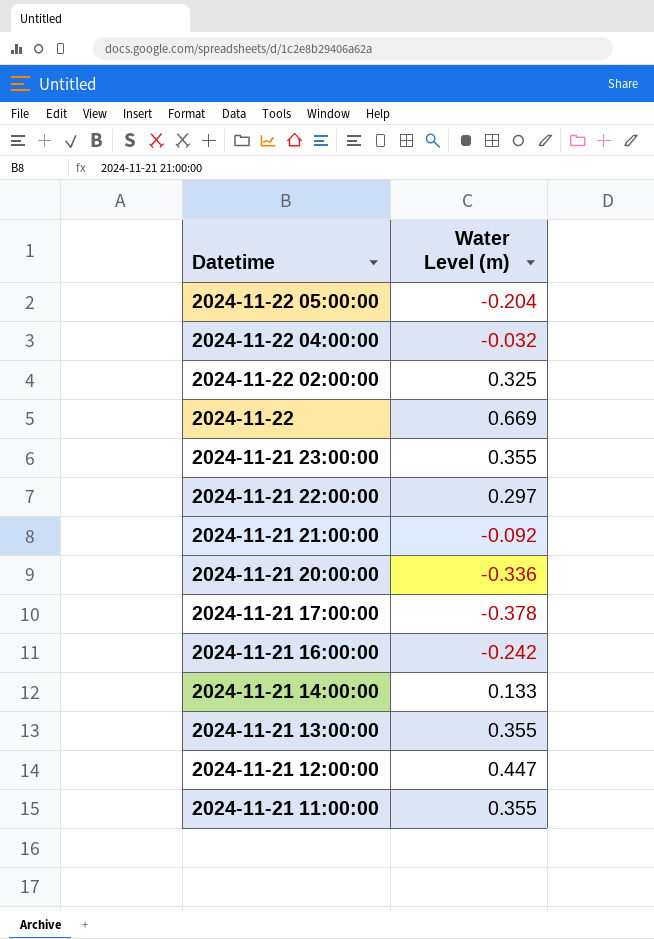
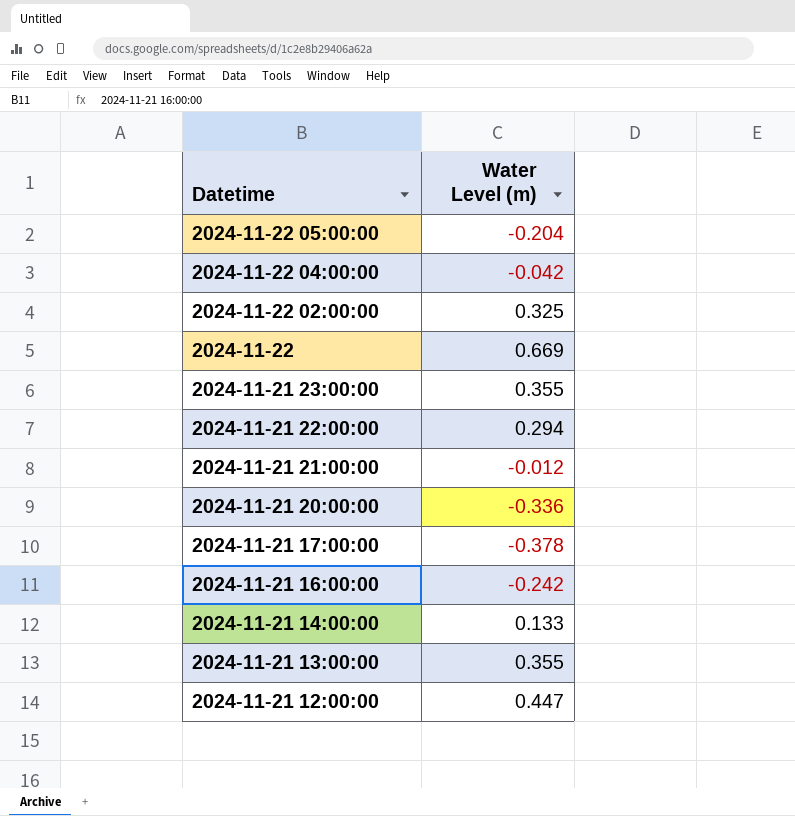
row 2024-11-21 11:00:00: 0.355 -> none
2024-11-22 04:00:00 | Water Level (m): -0.032 -> -0.042
2024-11-21 22:00:00 | Water Level (m): 0.297 -> 0.294
2024-11-21 21:00:00 | Water Level (m): -0.092 -> -0.012

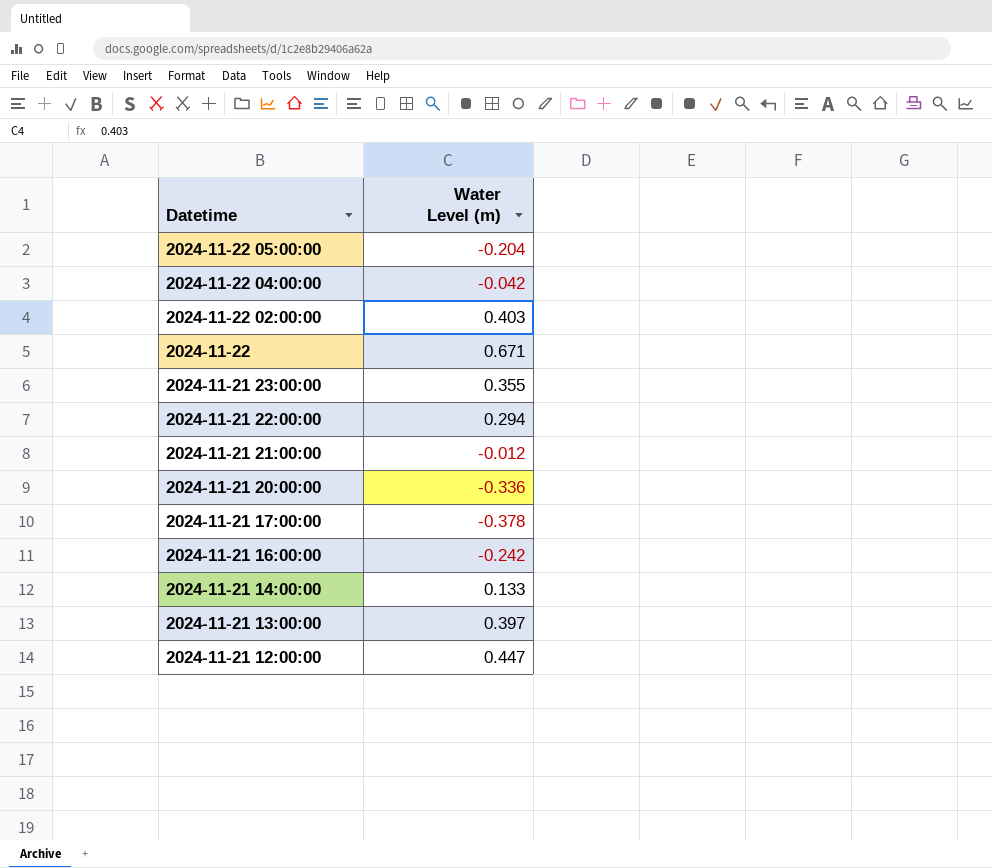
2024-11-22 02:00:00 | Water Level (m): 0.325 -> 0.403
2024-11-22 | Water Level (m): 0.669 -> 0.671
2024-11-21 13:00:00 | Water Level (m): 0.355 -> 0.397

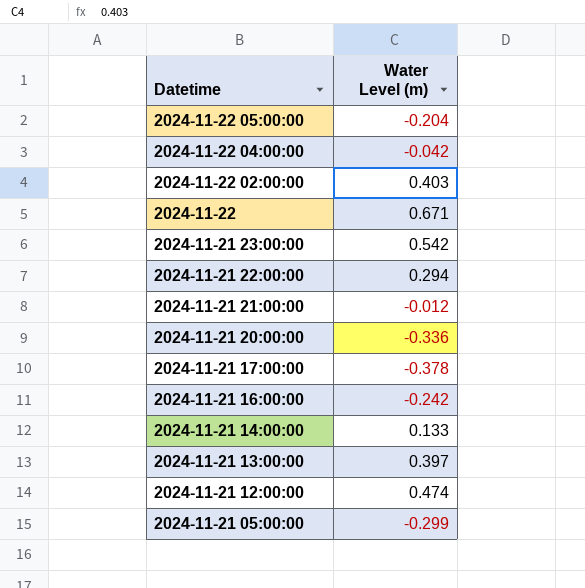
2024-11-21 23:00:00 | Water Level (m): 0.355 -> 0.542
2024-11-21 12:00:00 | Water Level (m): 0.447 -> 0.474
row 2024-11-21 05:00:00: none -> -0.299

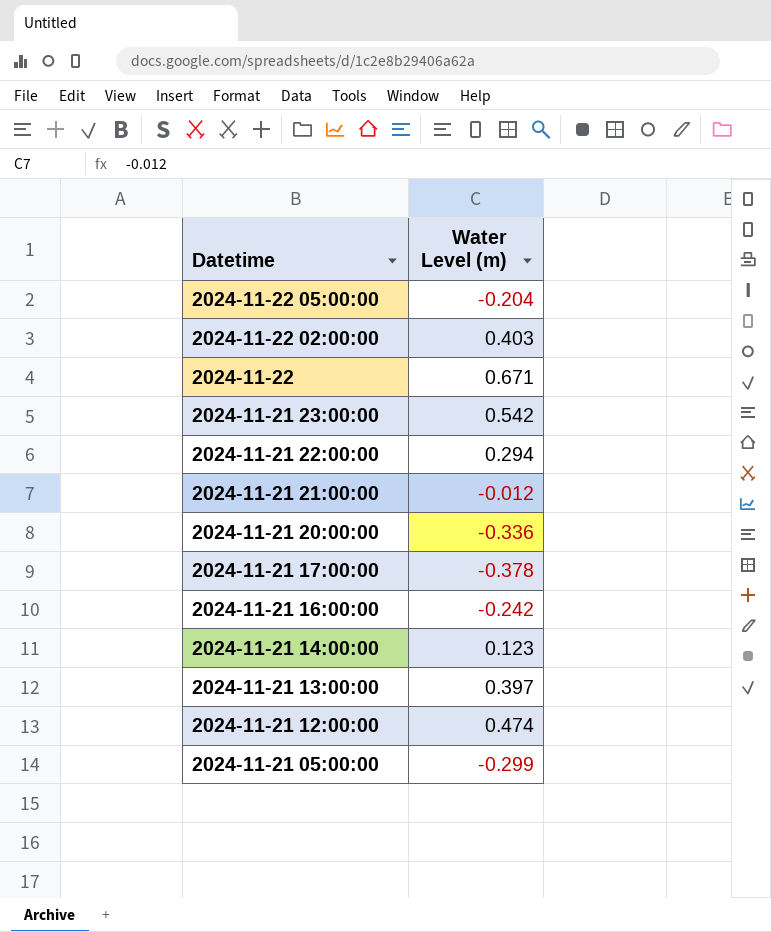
row 2024-11-22 04:00:00: -0.042 -> none
2024-11-21 14:00:00 | Water Level (m): 0.133 -> 0.123

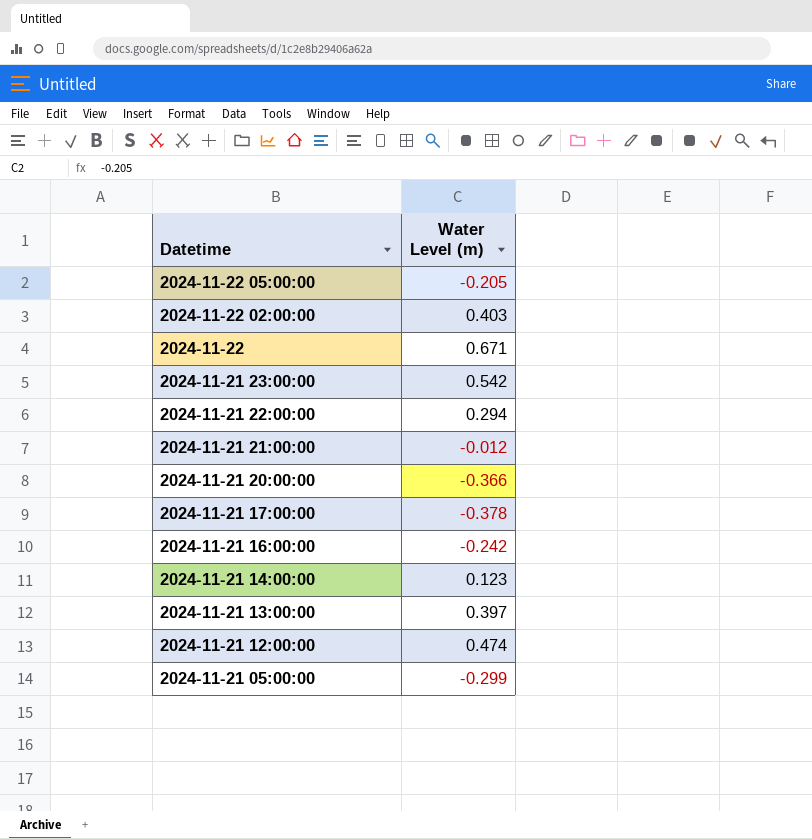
2024-11-22 05:00:00 | Water Level (m): -0.204 -> -0.205
2024-11-21 20:00:00 | Water Level (m): -0.336 -> -0.366

